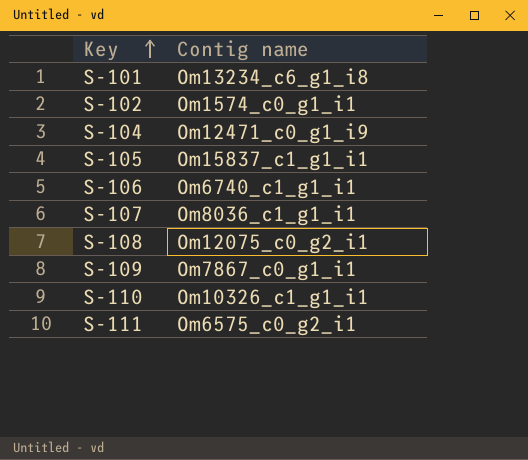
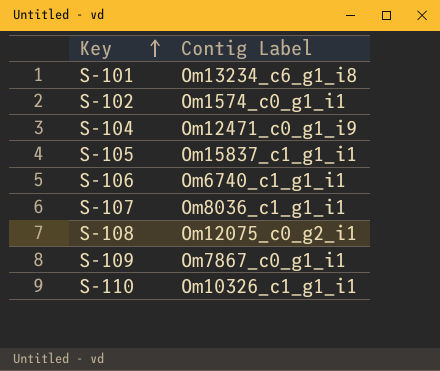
column name: Contig name -> Contig Label
row S-111: Om6575_c0_g2_i1 -> none

